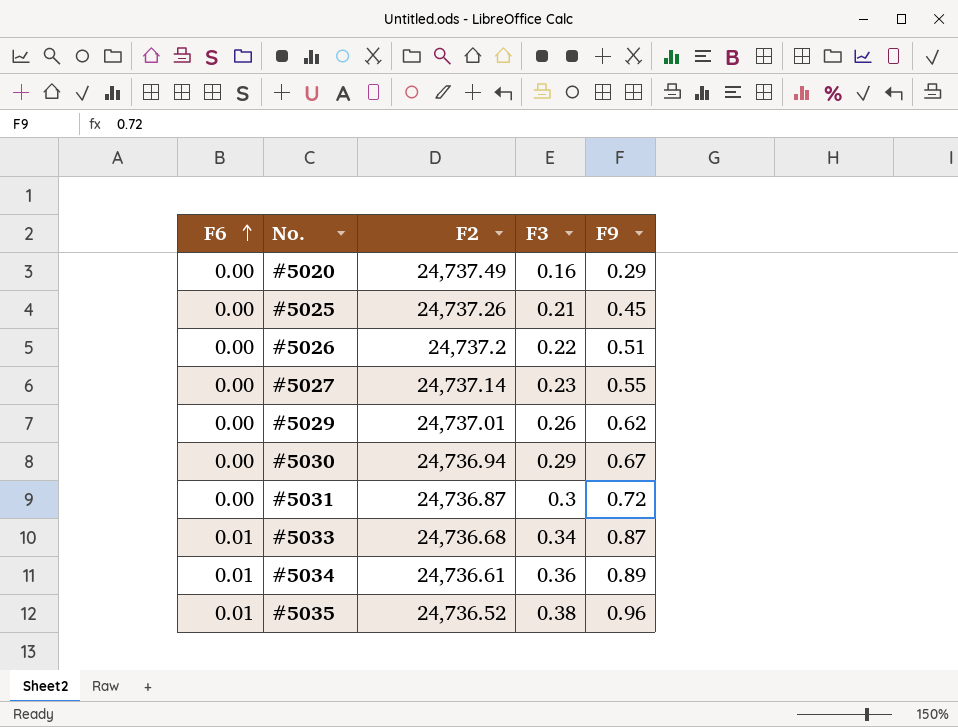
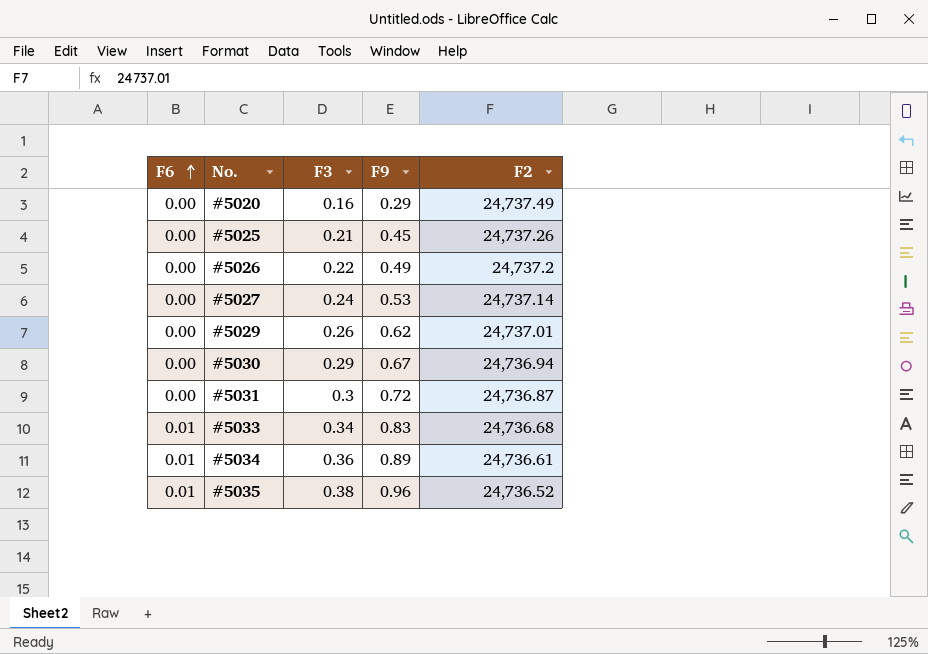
column F2 | position: 3 -> 5
#5026 | F9: 0.51 -> 0.49
#5027 | F3: 0.23 -> 0.24
#5027 | F9: 0.55 -> 0.53
#5033 | F9: 0.87 -> 0.83

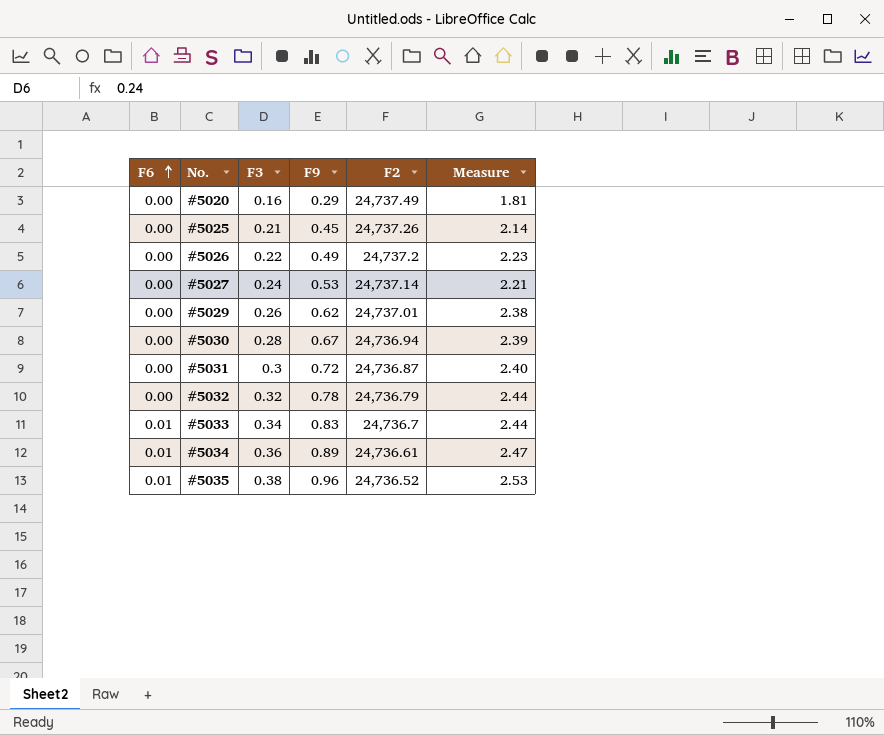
column Measure | formula: none -> [F9] / [F3]
#5030 | F3: 0.29 -> 0.28
row #5032: none -> 0.00 | 0.32 | 0.78 | 24,736.79 | 2.44
#5033 | F2: 24,736.68 -> 24,736.7

